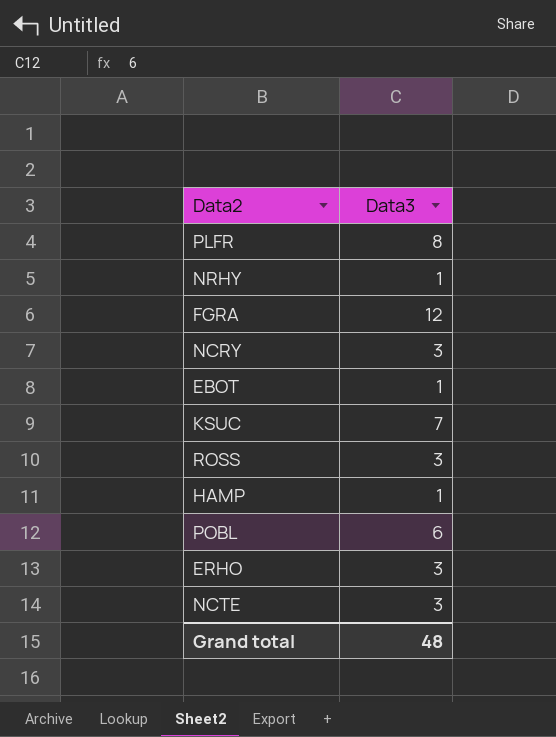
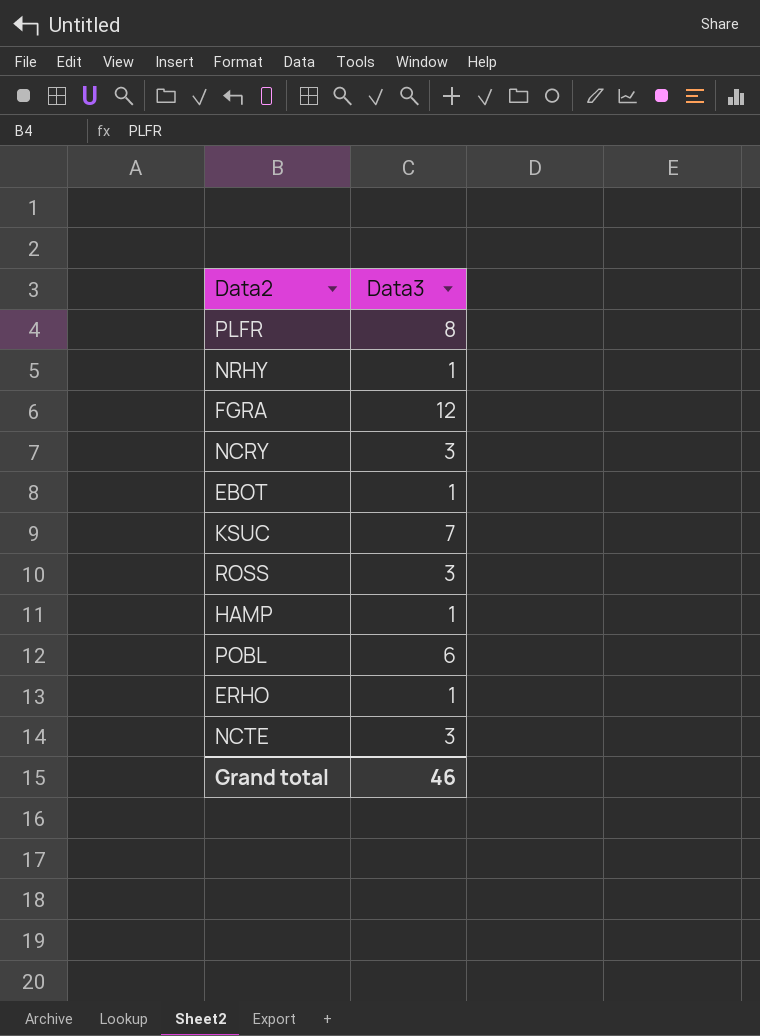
ERHO | Data3: 3 -> 1
Grand total | Data3: 48 -> 46

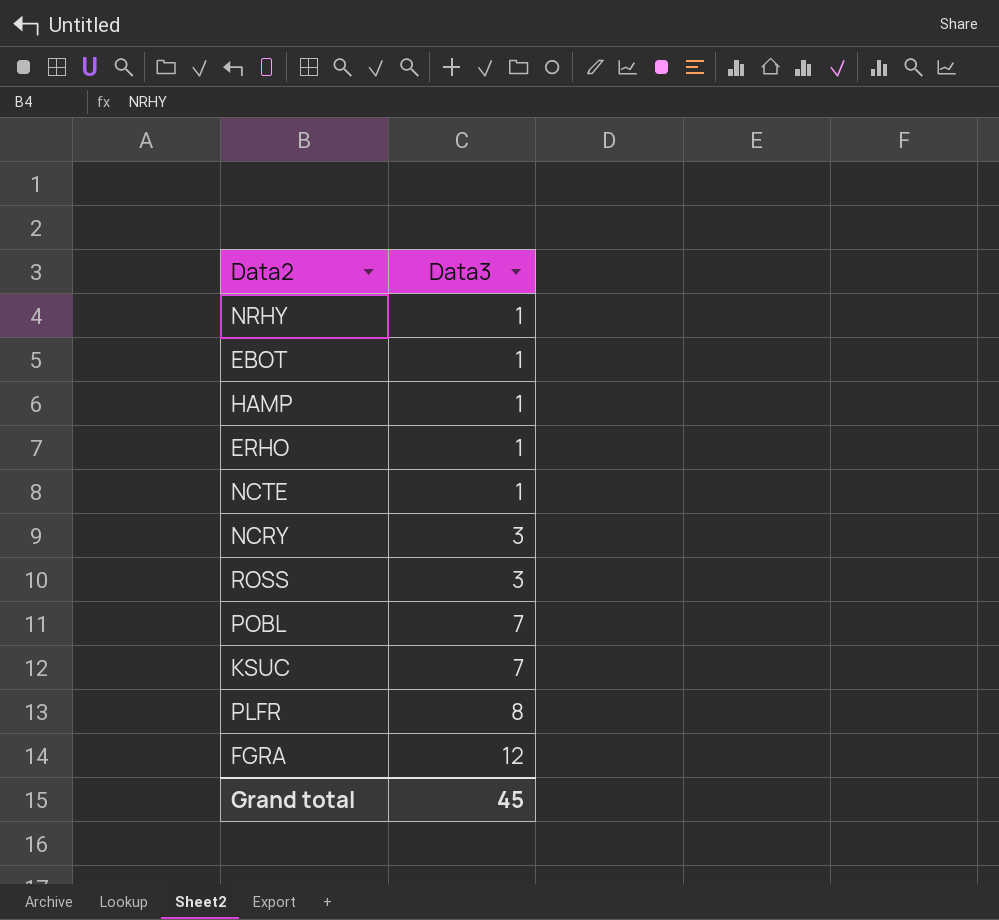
row order: none -> Data3 ascending
NCTE | Data3: 3 -> 1
POBL | Data3: 6 -> 7
Grand total | Data3: 46 -> 45

